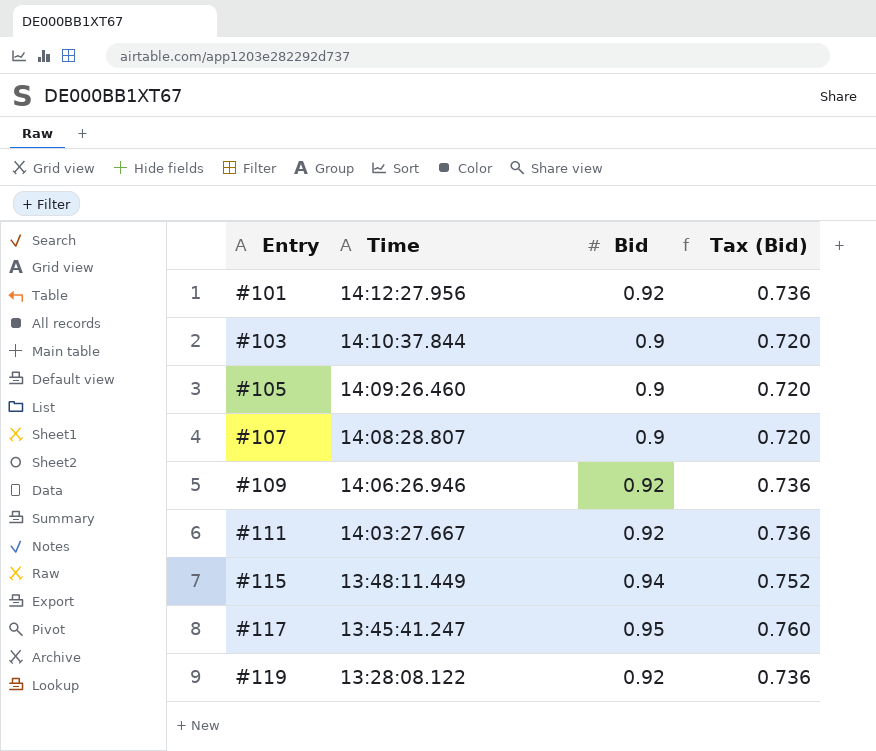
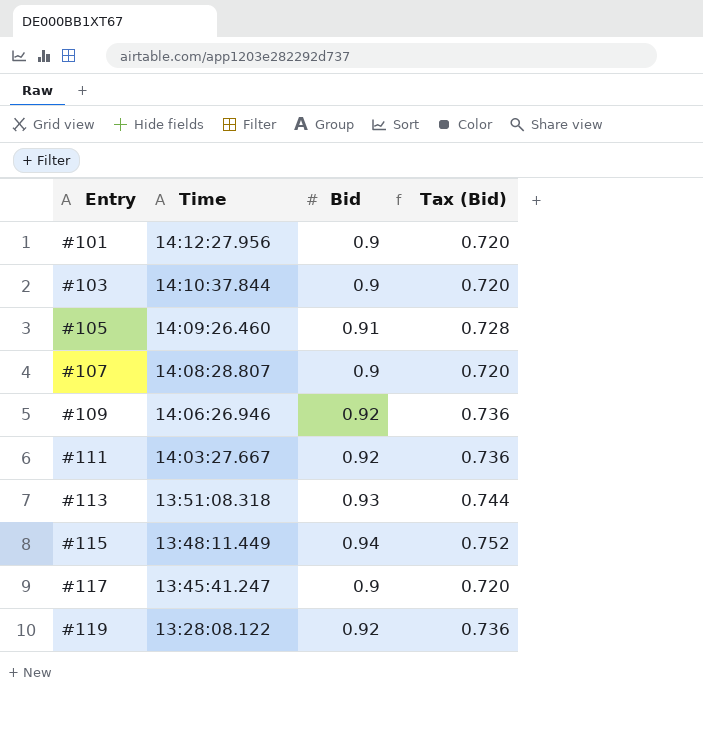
#101 | Bid: 0.92 -> 0.9
#101 | Tax (Bid): 0.736 -> 0.720
#105 | Bid: 0.9 -> 0.91
#105 | Tax (Bid): 0.720 -> 0.728
row #113: none -> 13:51:08.318 | 0.93 | 0.744
#117 | Bid: 0.95 -> 0.9
#117 | Tax (Bid): 0.760 -> 0.720

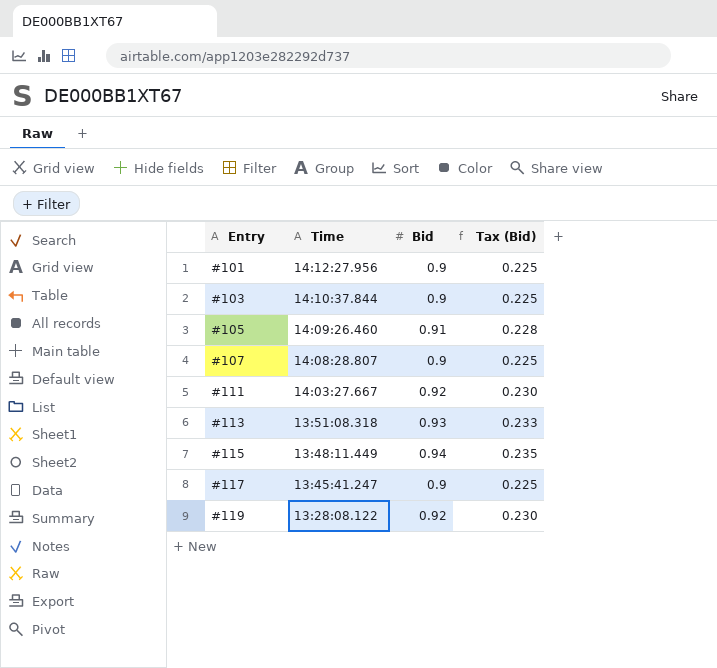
column Tax (Bid) | formula: [Bid] * 0.8 -> [Bid] * 0.25
row #109: 14:06:26.946 | 0.92 | 0.736 -> none

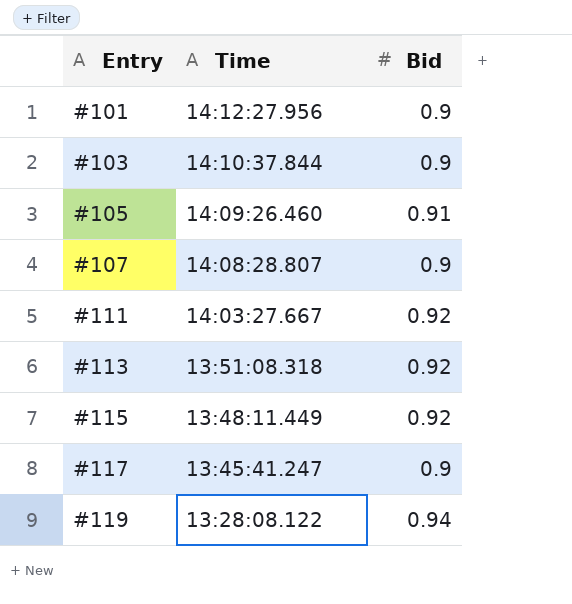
column Tax (Bid) | formula: [Bid] * 0.25 -> none
#113 | Bid: 0.93 -> 0.92
#115 | Bid: 0.94 -> 0.92
#119 | Bid: 0.92 -> 0.94

